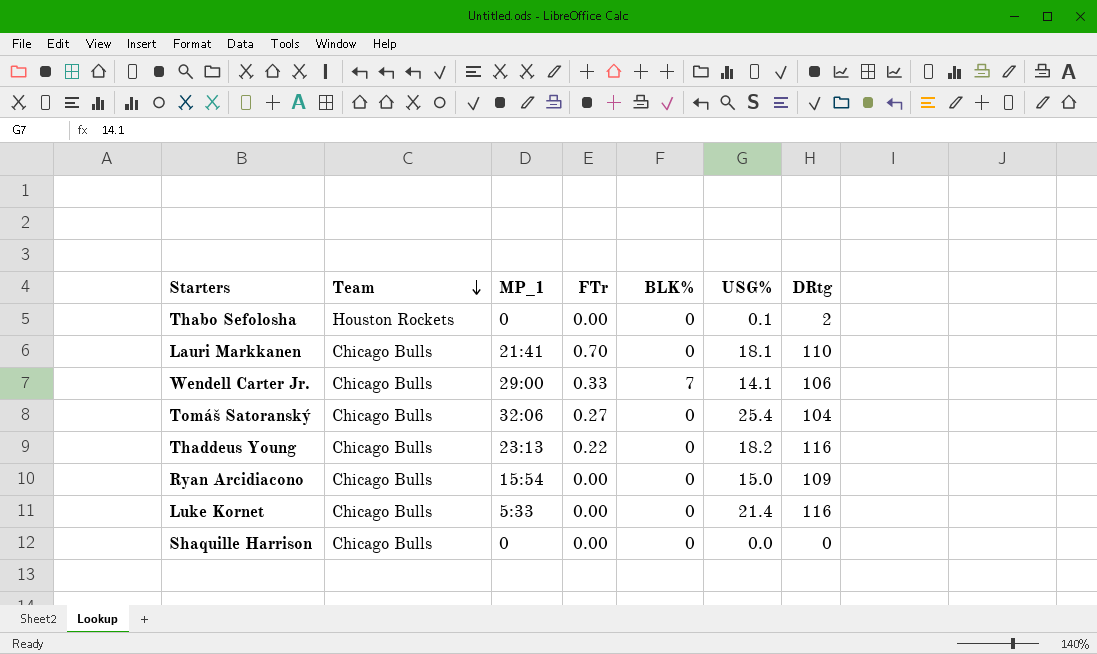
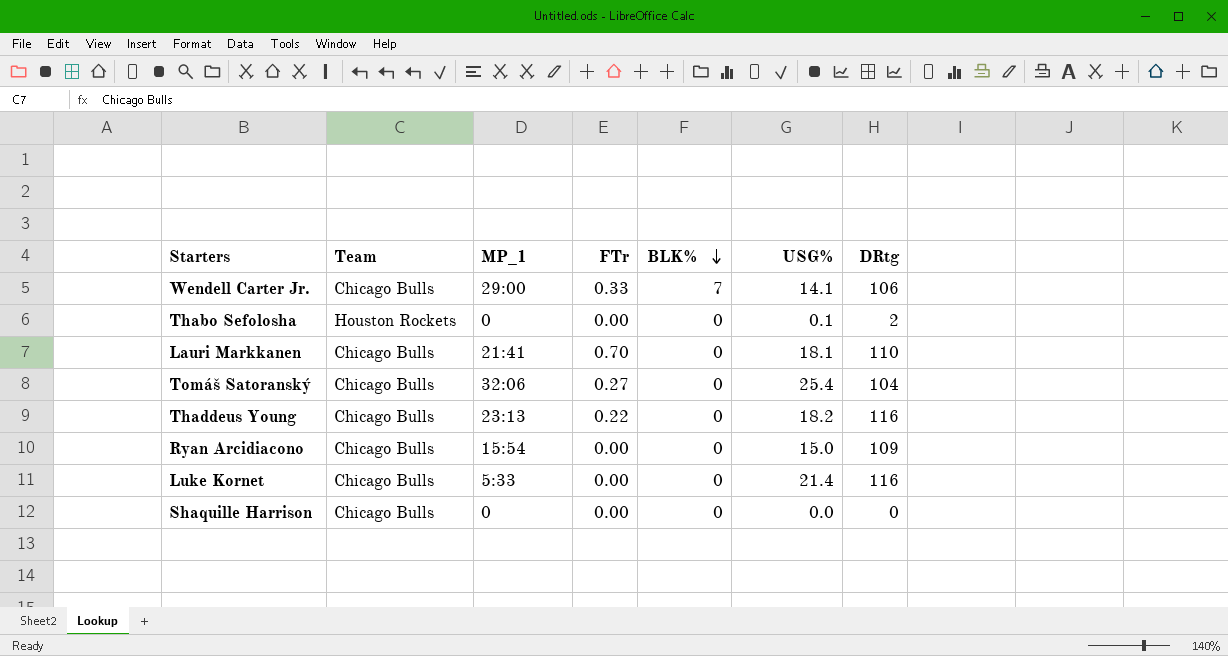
row order: Team descending -> BLK% descending

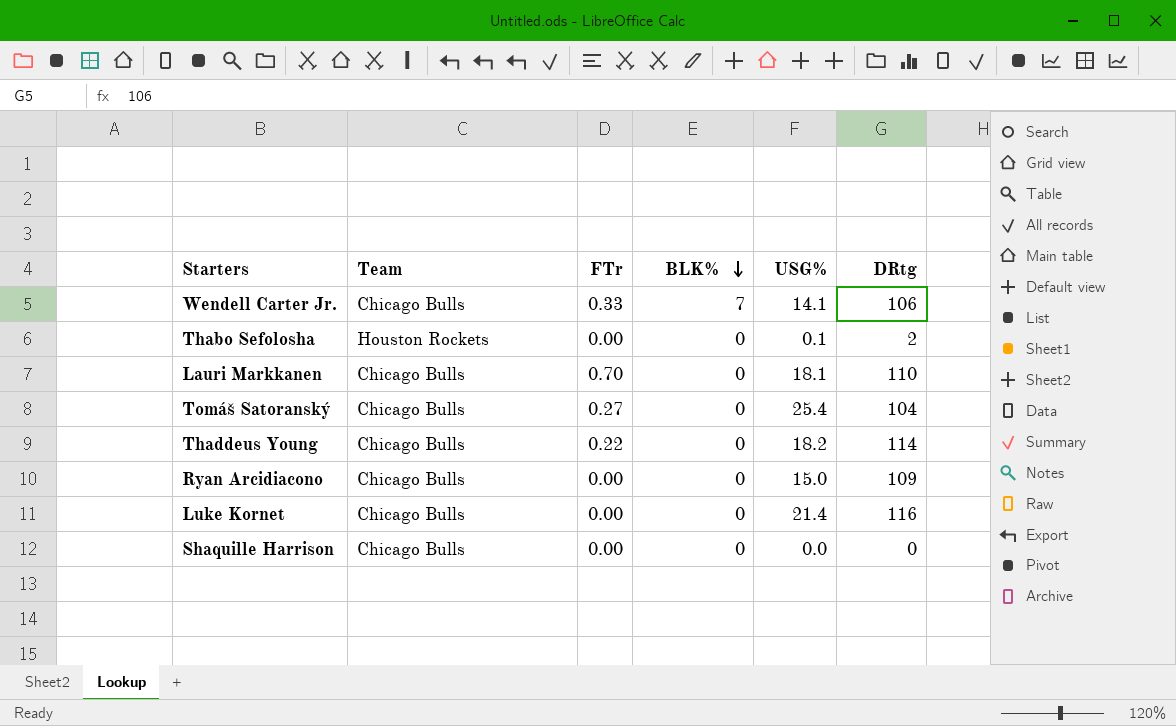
column MP_1 | position: 3 -> none
Thaddeus Young | DRtg: 116 -> 114

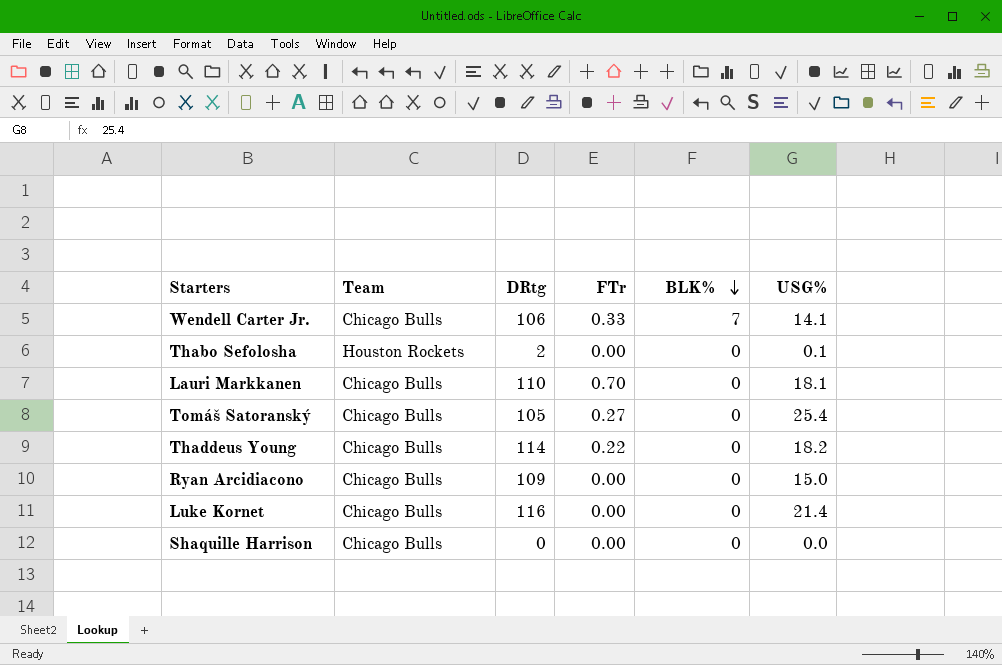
column DRtg | position: 6 -> 3
Tomáš Satoranský | DRtg: 104 -> 105

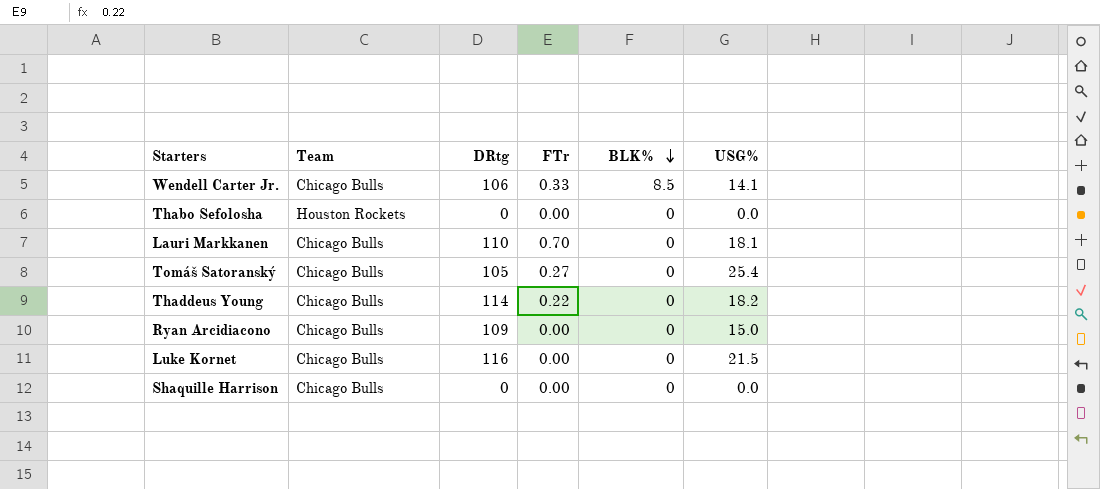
Wendell Carter Jr. | BLK%: 7 -> 8.5
Thabo Sefolosha | DRtg: 2 -> 0
Thabo Sefolosha | USG%: 0.1 -> 0.0
Luke Kornet | USG%: 21.4 -> 21.5

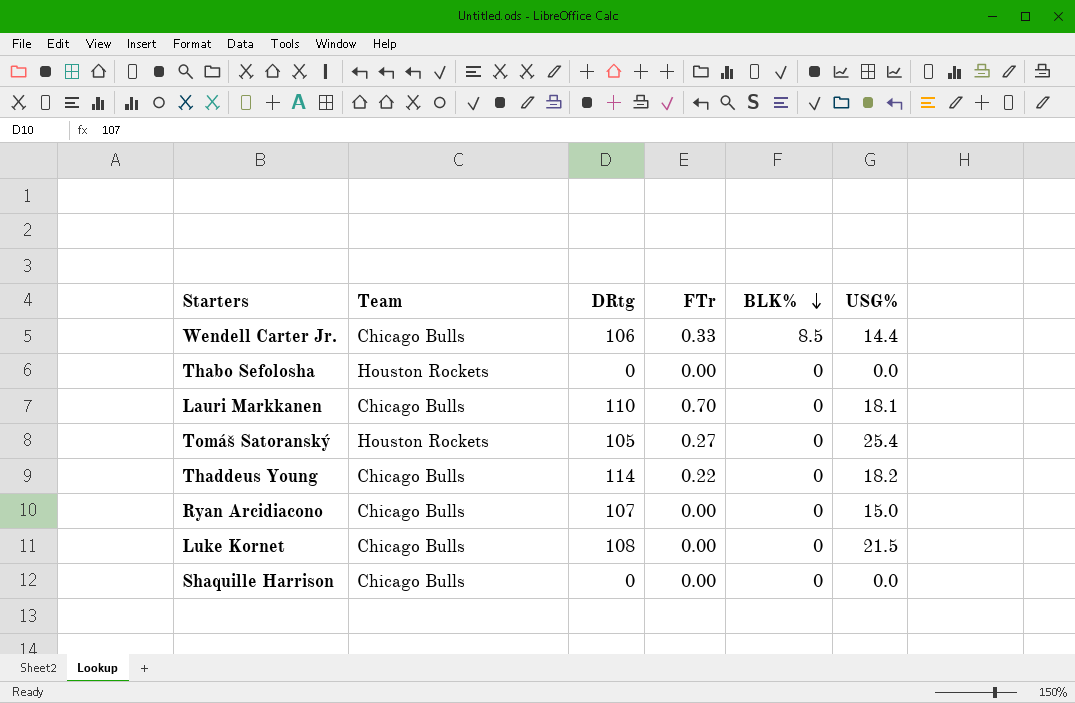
Wendell Carter Jr. | USG%: 14.1 -> 14.4
Tomáš Satoranský | Team: Chicago Bulls -> Houston Rockets
Ryan Arcidiacono | DRtg: 109 -> 107
Luke Kornet | DRtg: 116 -> 108

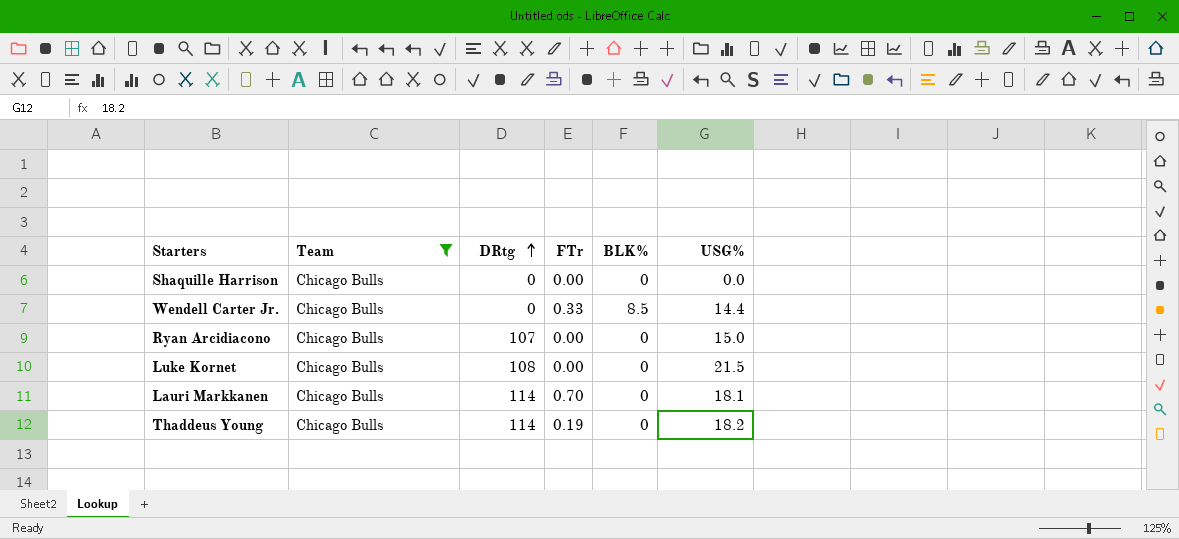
filter: none -> Team = Chicago Bulls
row order: BLK% descending -> DRtg ascending
Wendell Carter Jr. | DRtg: 106 -> 0
Lauri Markkanen | DRtg: 110 -> 114
Thaddeus Young | FTr: 0.22 -> 0.19

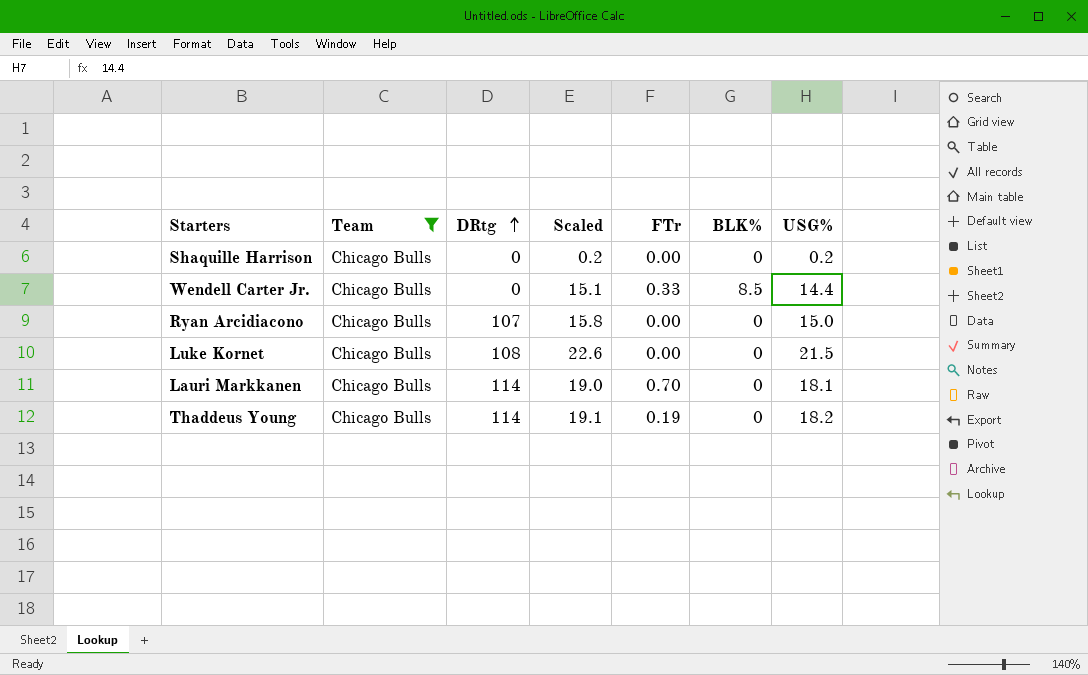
column Scaled | formula: none -> [USG%] * 1.05
Shaquille Harrison | USG%: 0.0 -> 0.2

